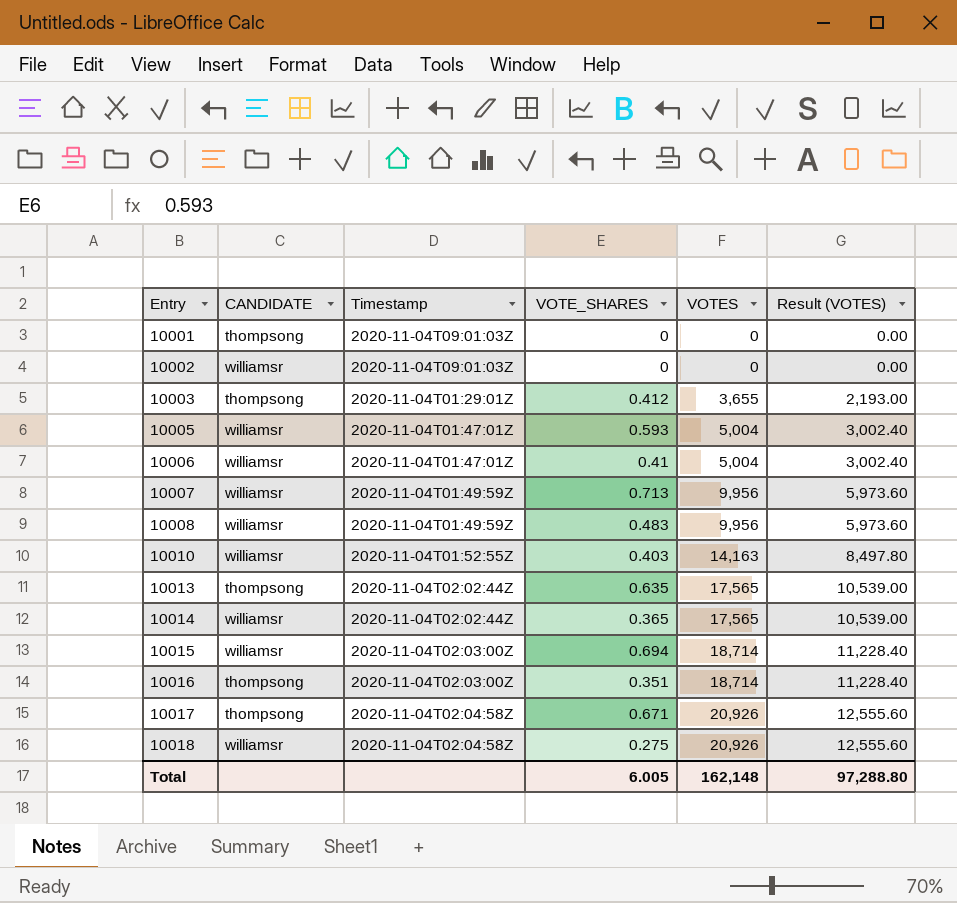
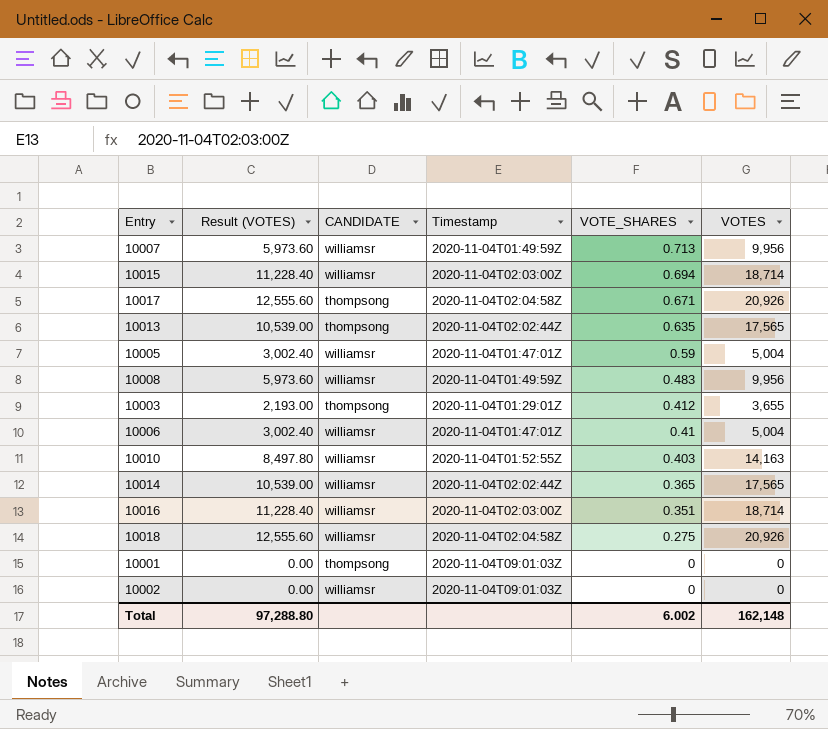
row order: Entry ascending -> VOTE_SHARES descending
column Result (VOTES) | position: 6 -> 2
10005 | VOTE_SHARES: 0.593 -> 0.59
10016 | CANDIDATE: thompsong -> williamsr
Total | VOTE_SHARES: 6.005 -> 6.002

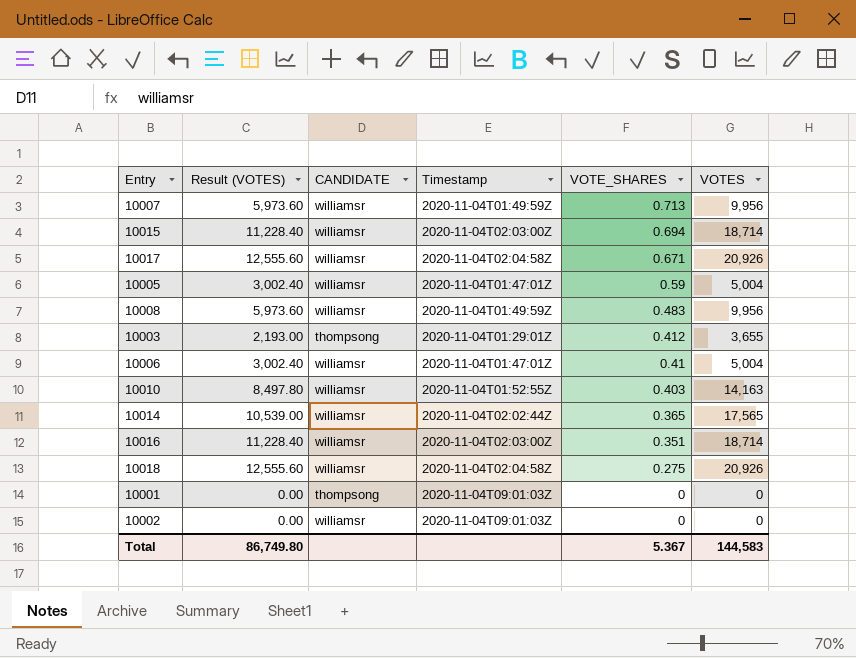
row 10013: 10,539.00 | thompsong | 2020-11-04T02:02:44Z | 0.635 | 17,565 -> none
10017 | CANDIDATE: thompsong -> williamsr
Total | Result (VOTES): 97,288.80 -> 86,749.80
Total | VOTE_SHARES: 6.002 -> 5.367
Total | VOTES: 162,148 -> 144,583

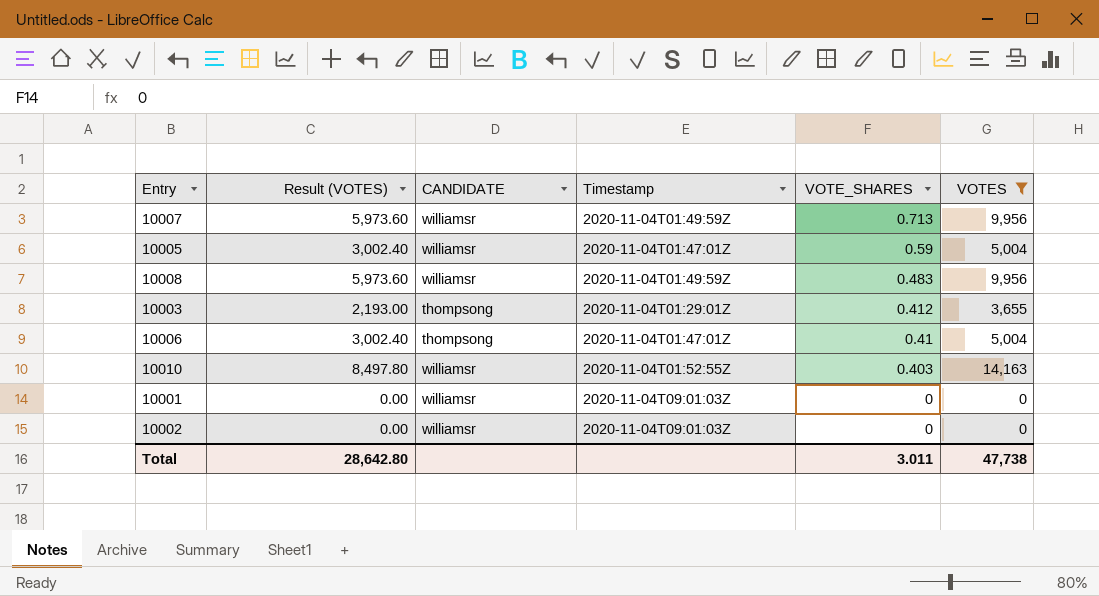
filter: none -> VOTES <= 14,163
10006 | CANDIDATE: williamsr -> thompsong
10001 | CANDIDATE: thompsong -> williamsr
Total | Result (VOTES): 86,749.80 -> 28,642.80
Total | VOTE_SHARES: 5.367 -> 3.011
Total | VOTES: 144,583 -> 47,738

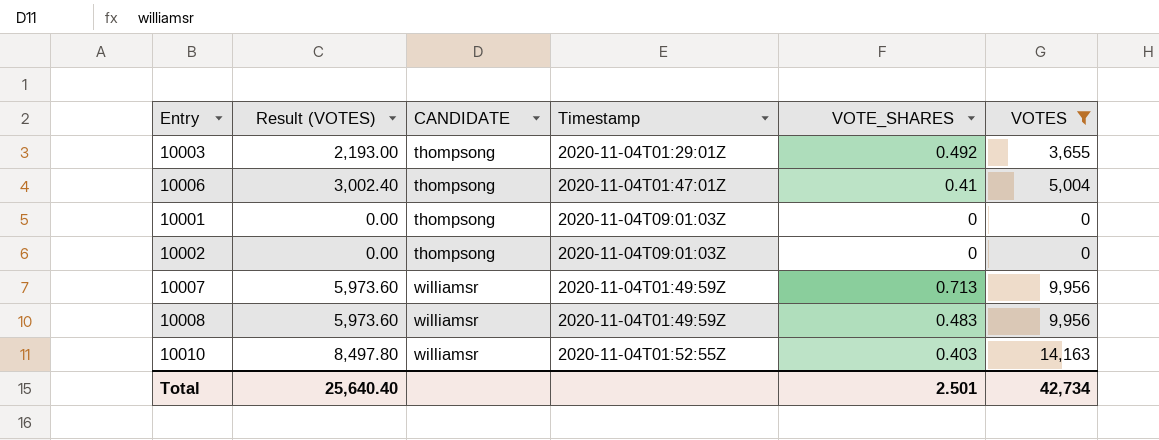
row order: VOTE_SHARES descending -> CANDIDATE ascending
row 10005: 3,002.40 | williamsr | 2020-11-04T01:47:01Z | 0.59 | 5,004 -> none
10003 | VOTE_SHARES: 0.412 -> 0.492
10001 | CANDIDATE: williamsr -> thompsong
10002 | CANDIDATE: williamsr -> thompsong
Total | Result (VOTES): 28,642.80 -> 25,640.40
Total | VOTE_SHARES: 3.011 -> 2.501
Total | VOTES: 47,738 -> 42,734

